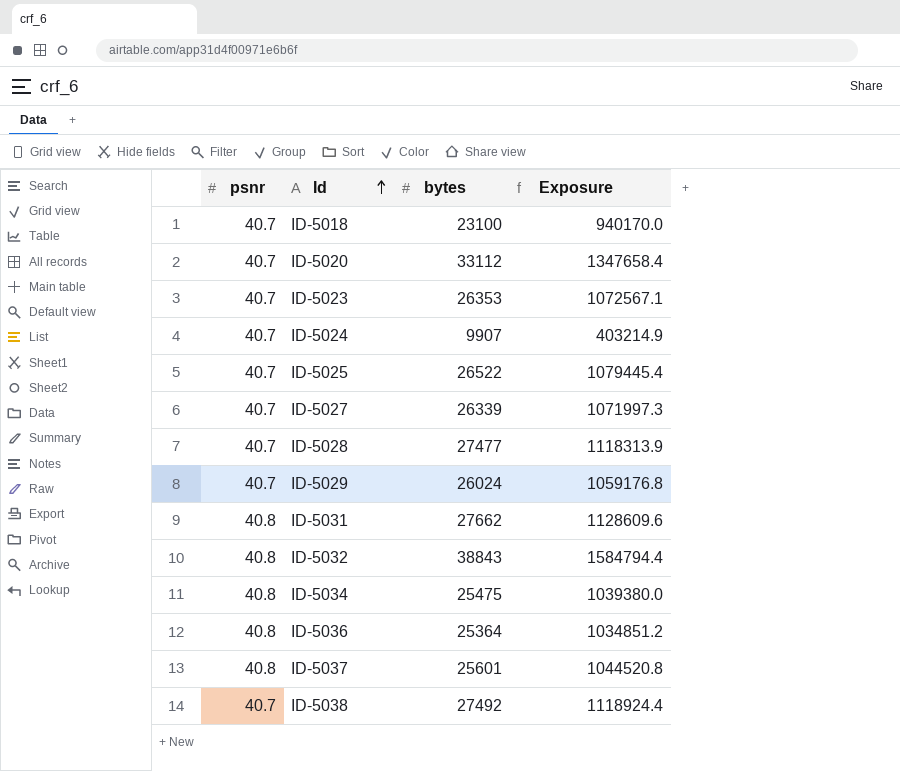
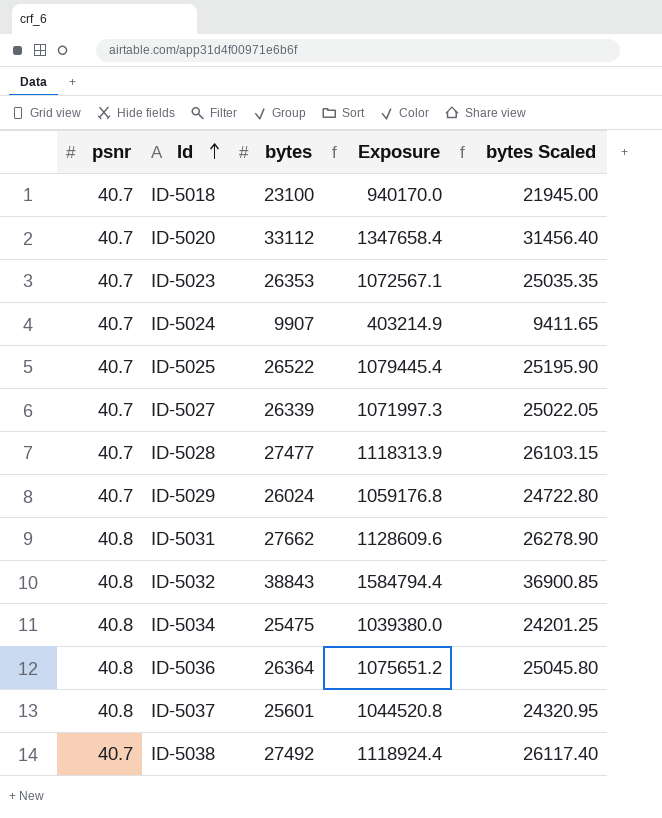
column bytes Scaled | formula: none -> [bytes] * 0.95
ID-5036 | bytes: 25364 -> 26364
ID-5036 | Exposure: 1034851.2 -> 1075651.2

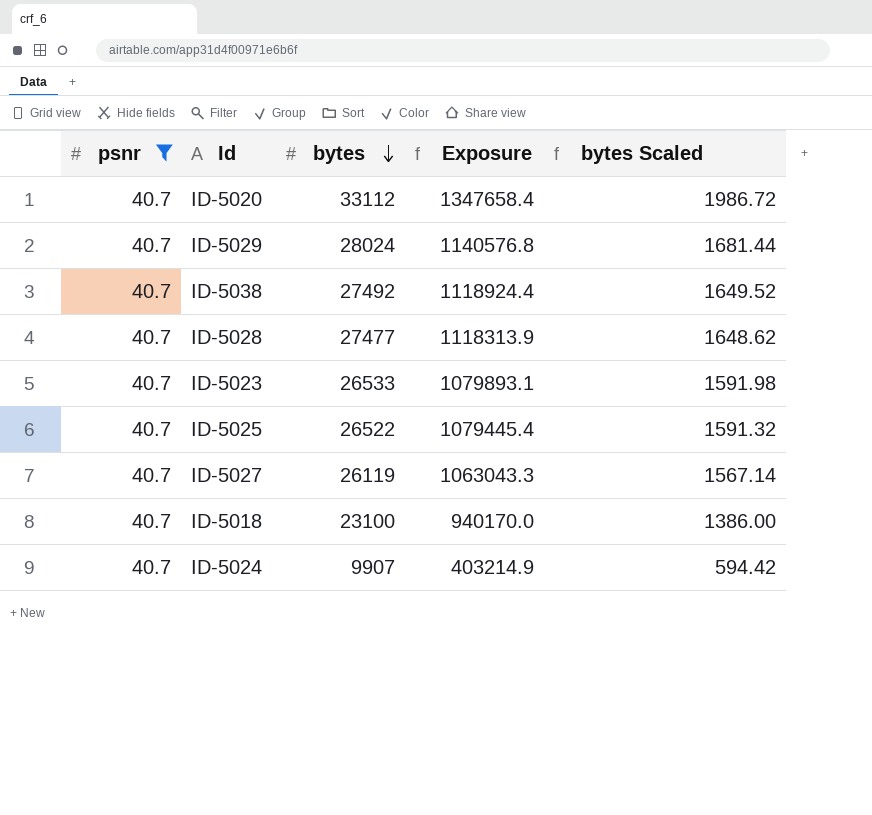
filter: none -> psnr = 40.7
row order: Id ascending -> bytes descending
column bytes Scaled | formula: [bytes] * 0.95 -> [bytes] * 0.06
ID-5029 | bytes: 26024 -> 28024
ID-5029 | Exposure: 1059176.8 -> 1140576.8
ID-5023 | bytes: 26353 -> 26533
ID-5023 | Exposure: 1072567.1 -> 1079893.1
ID-5027 | bytes: 26339 -> 26119
ID-5027 | Exposure: 1071997.3 -> 1063043.3

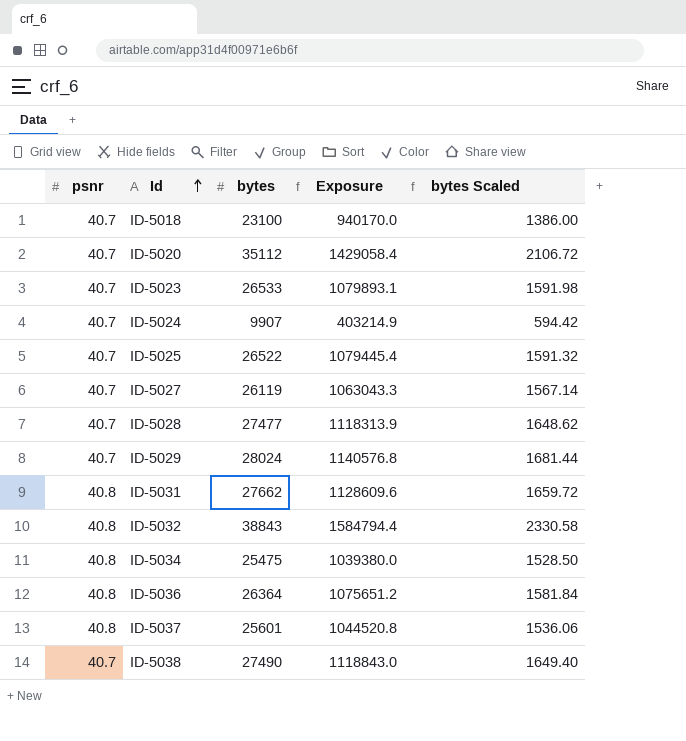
filter: psnr = 40.7 -> none
row order: bytes descending -> Id ascending
ID-5020 | bytes: 33112 -> 35112
ID-5020 | Exposure: 1347658.4 -> 1429058.4
ID-5020 | bytes Scaled: 1986.72 -> 2106.72
ID-5038 | bytes: 27492 -> 27490
ID-5038 | Exposure: 1118924.4 -> 1118843.0
ID-5038 | bytes Scaled: 1649.52 -> 1649.40

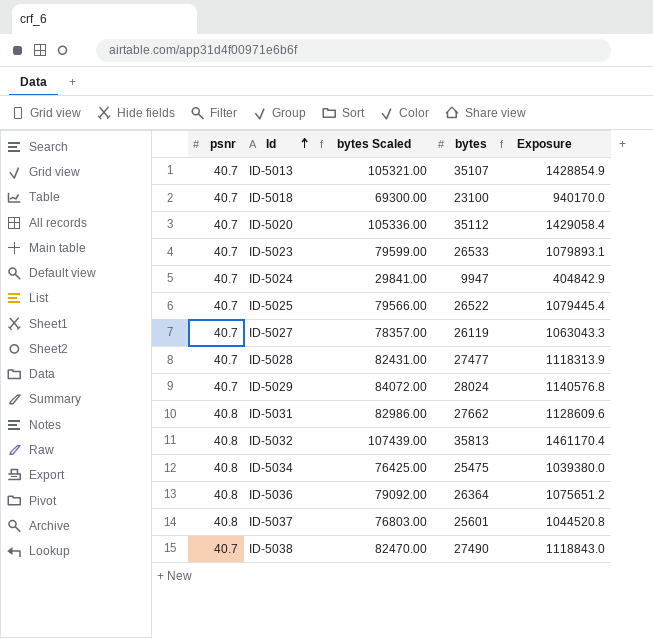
column bytes Scaled | formula: [bytes] * 0.06 -> [bytes] * 3
column bytes Scaled | position: 5 -> 3
row ID-5013: none -> 40.7 | 105321.00 | 35107 | 1428854.9
ID-5024 | bytes: 9907 -> 9947
ID-5024 | Exposure: 403214.9 -> 404842.9
ID-5032 | bytes: 38843 -> 35813
ID-5032 | Exposure: 1584794.4 -> 1461170.4

